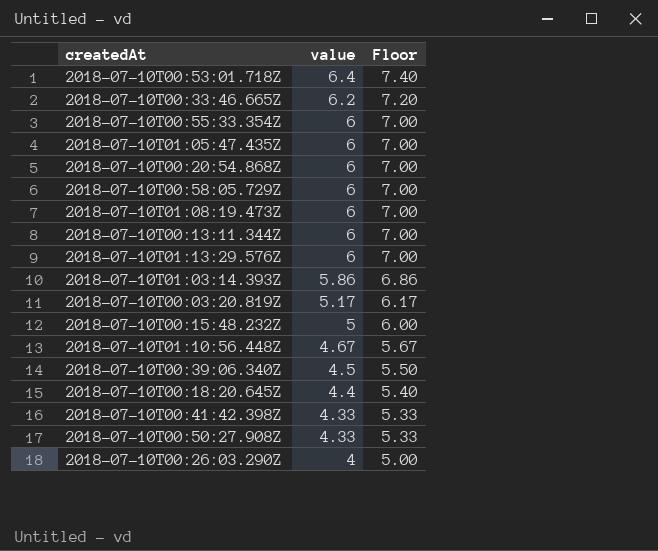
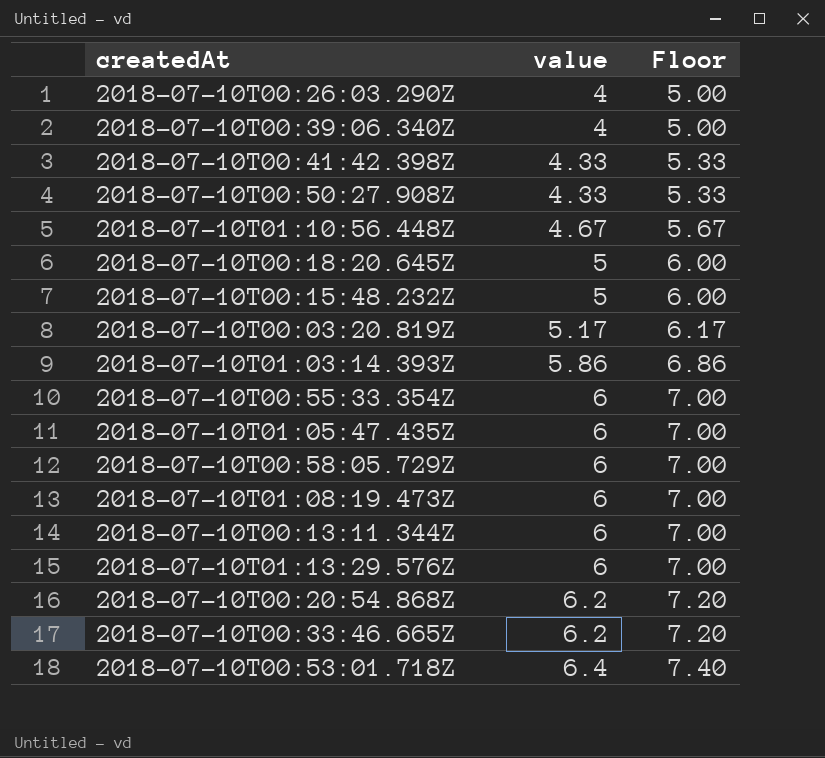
row order: value descending -> value ascending
2018-07-10T00:39:06.340Z | value: 4.5 -> 4
2018-07-10T00:39:06.340Z | Floor: 5.50 -> 5.00
2018-07-10T00:18:20.645Z | value: 4.4 -> 5
2018-07-10T00:18:20.645Z | Floor: 5.40 -> 6.00
2018-07-10T00:20:54.868Z | value: 6 -> 6.2
2018-07-10T00:20:54.868Z | Floor: 7.00 -> 7.20

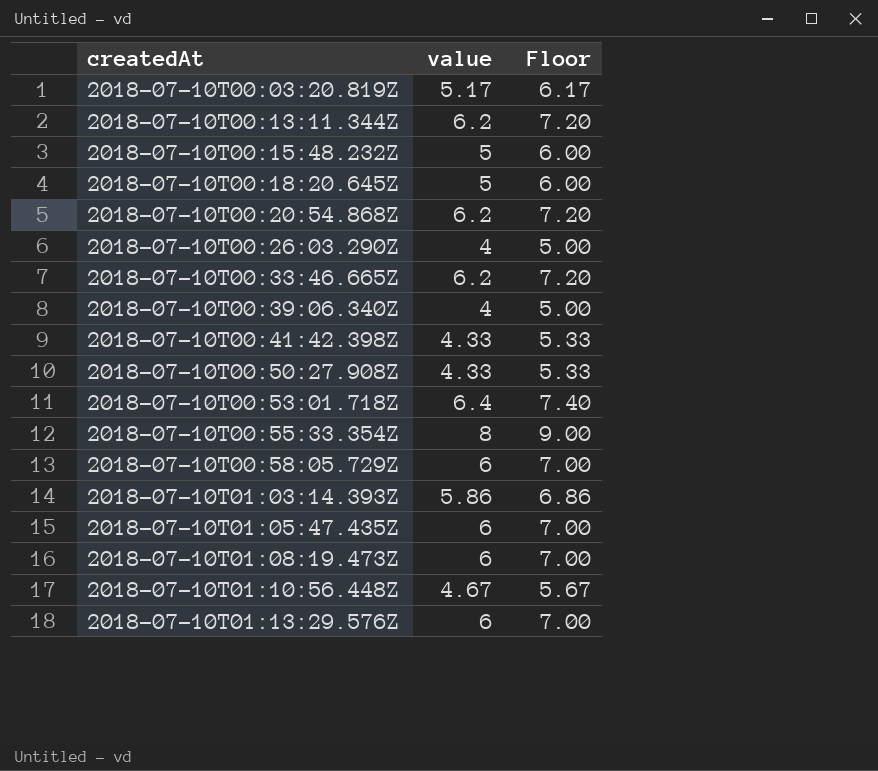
row order: value ascending -> createdAt ascending
2018-07-10T00:13:11.344Z | value: 6 -> 6.2
2018-07-10T00:13:11.344Z | Floor: 7.00 -> 7.20
2018-07-10T00:55:33.354Z | value: 6 -> 8
2018-07-10T00:55:33.354Z | Floor: 7.00 -> 9.00

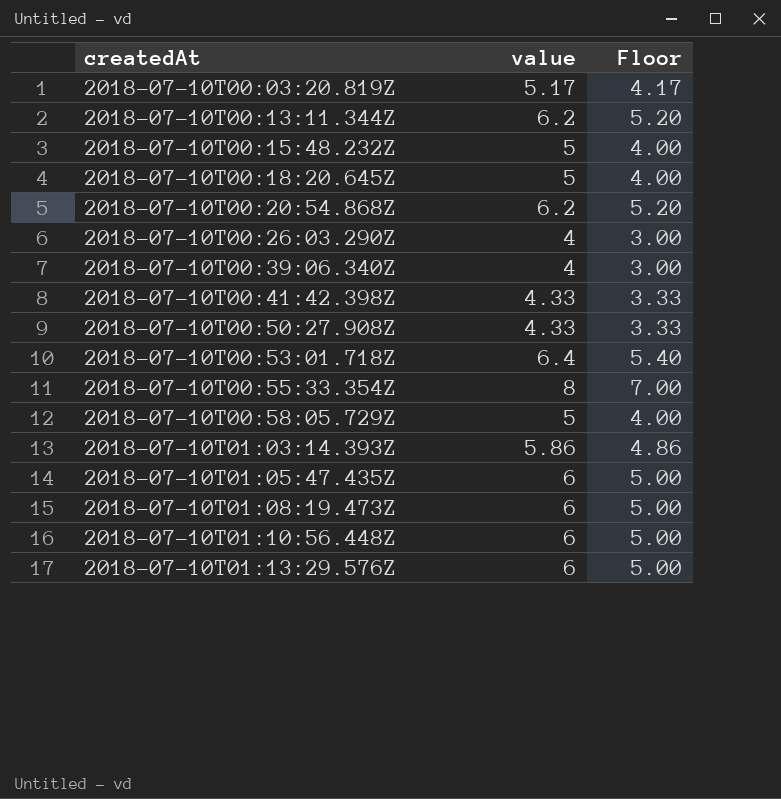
column Floor | formula: [value] + 1 -> [value] - 1
row 2018-07-10T00:33:46.665Z: 6.2 | 7.20 -> none
2018-07-10T00:58:05.729Z | value: 6 -> 5
2018-07-10T01:10:56.448Z | value: 4.67 -> 6

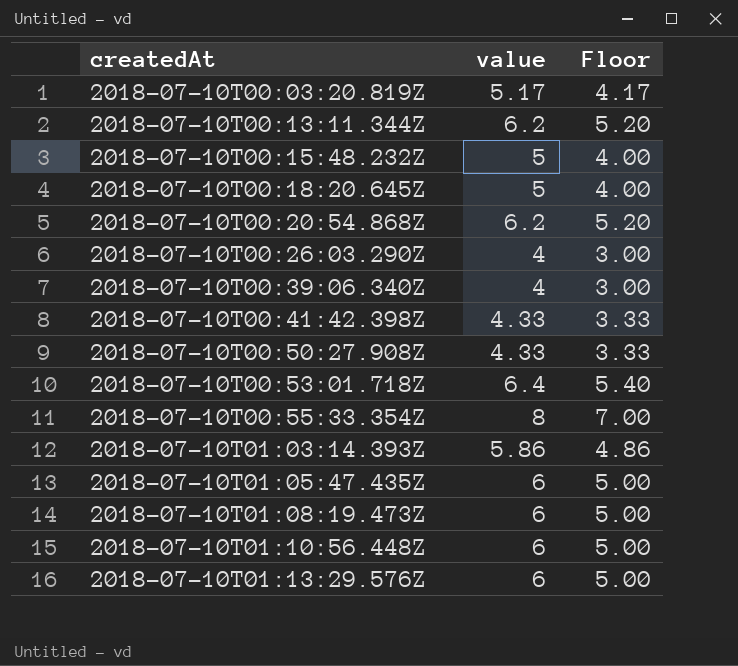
row 2018-07-10T00:58:05.729Z: 5 | 4.00 -> none

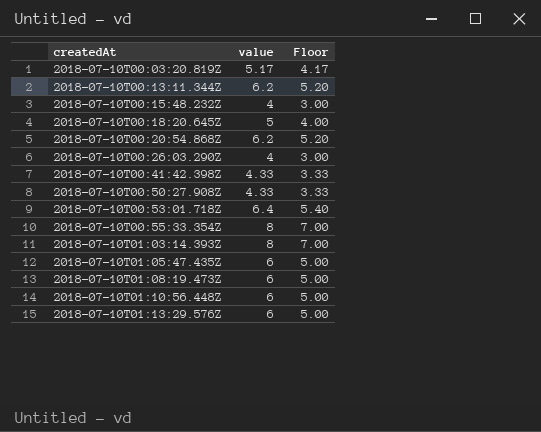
row 2018-07-10T00:39:06.340Z: 4 | 3.00 -> none
2018-07-10T00:15:48.232Z | value: 5 -> 4
2018-07-10T00:15:48.232Z | Floor: 4.00 -> 3.00
2018-07-10T01:03:14.393Z | value: 5.86 -> 8
2018-07-10T01:03:14.393Z | Floor: 4.86 -> 7.00

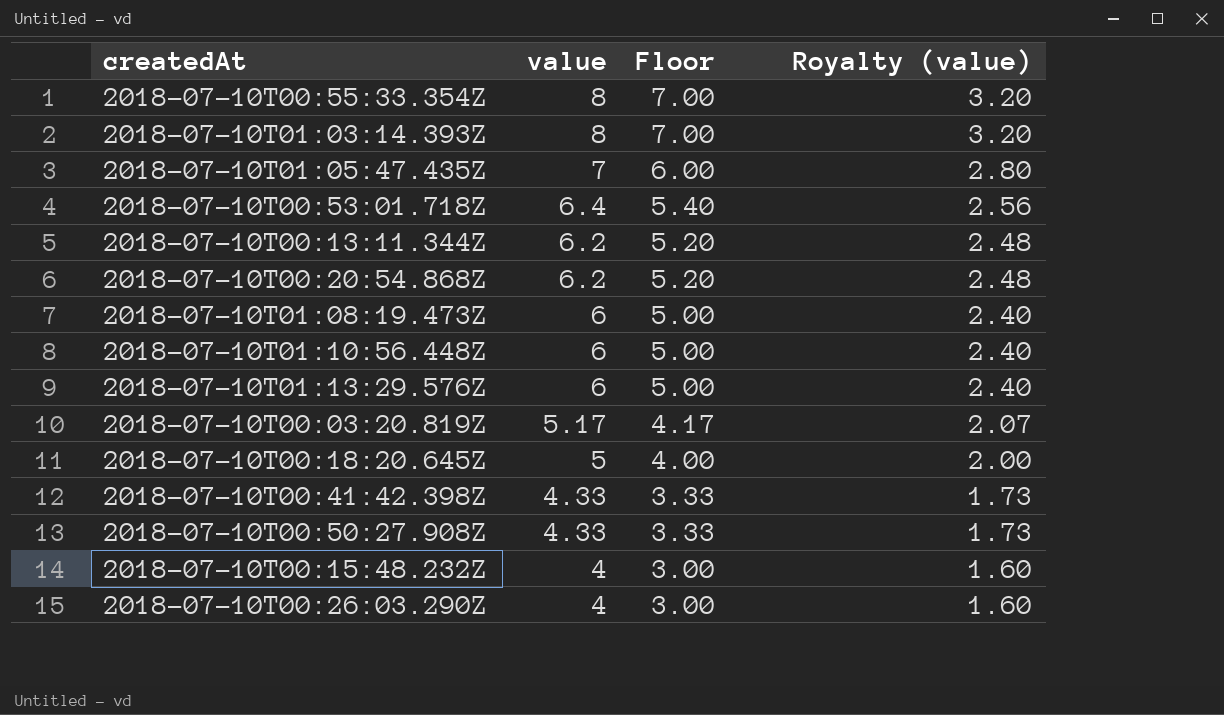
row order: createdAt ascending -> value descending
column Royalty (value) | formula: none -> [value] * 0.4
2018-07-10T01:05:47.435Z | value: 6 -> 7
2018-07-10T01:05:47.435Z | Floor: 5.00 -> 6.00

